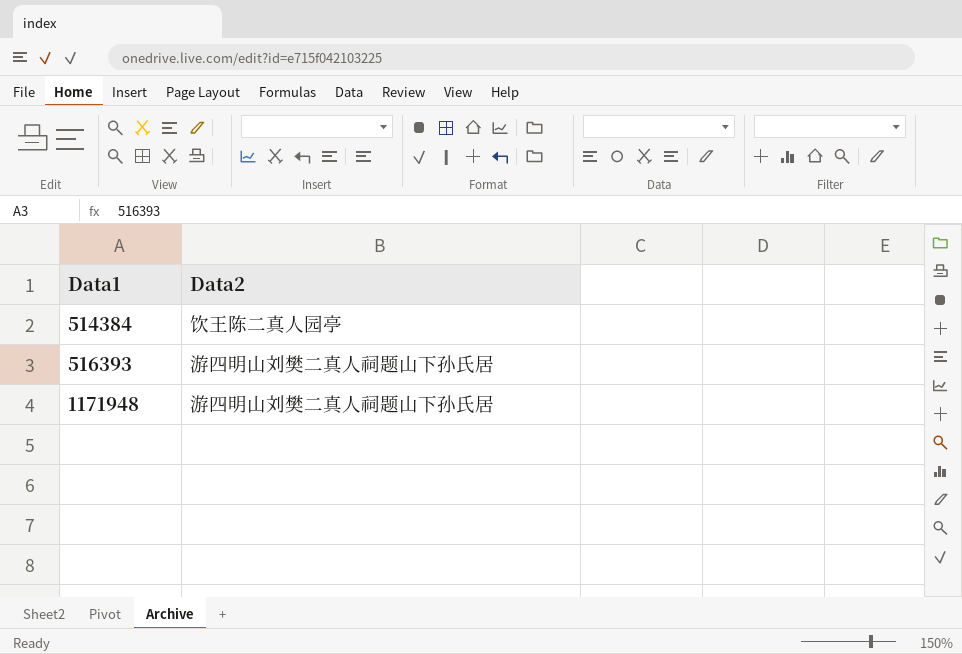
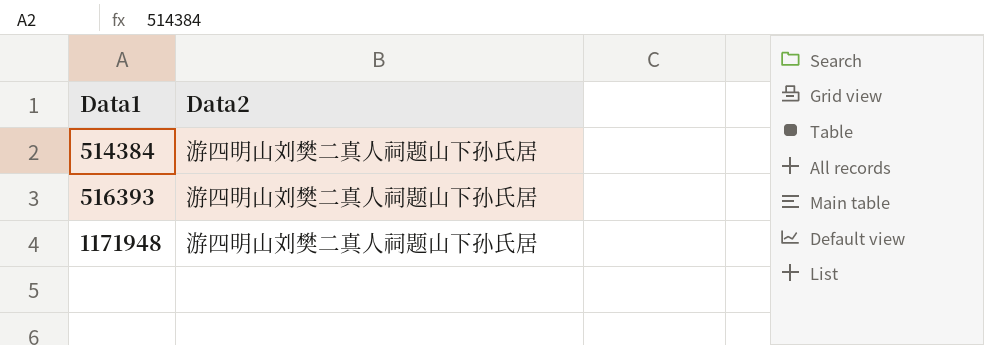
514384 | Data2: 饮王陈二真人园亭 -> 游四明山刘樊二真人祠题山下孙氏居

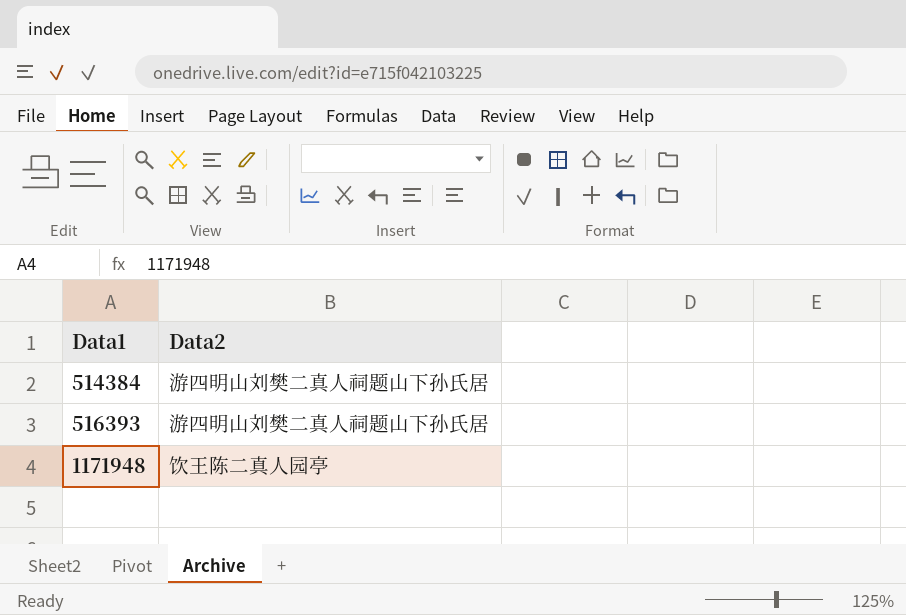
1171948 | Data2: 游四明山刘樊二真人祠题山下孙氏居 -> 饮王陈二真人园亭

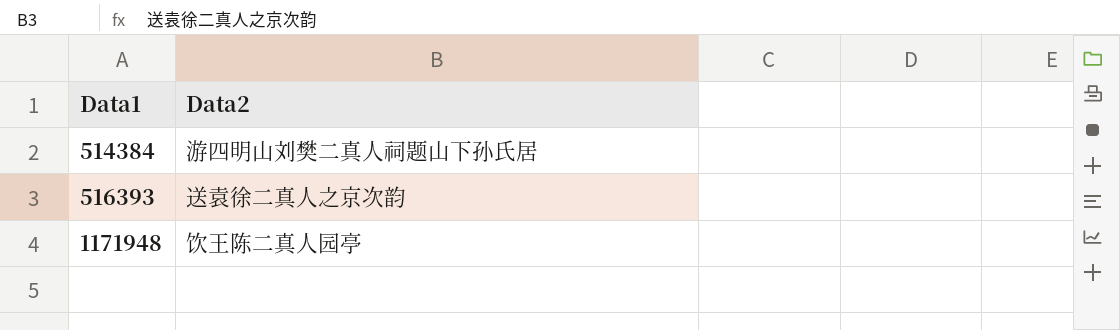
516393 | Data2: 游四明山刘樊二真人祠题山下孙氏居 -> 送袁徐二真人之京次韵

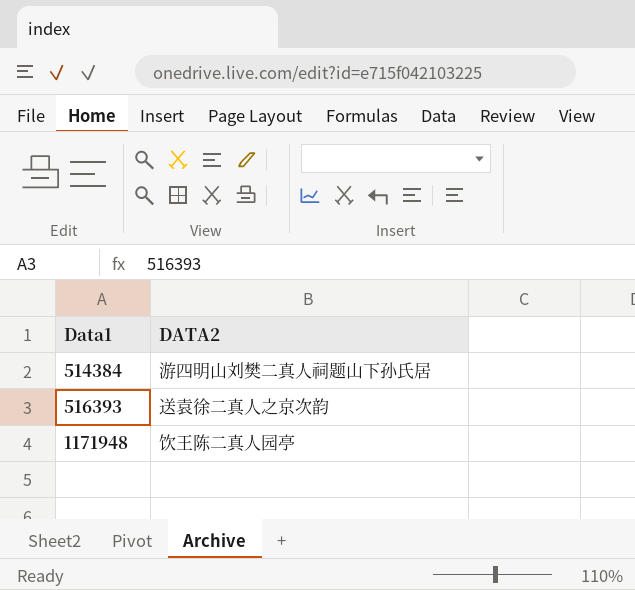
column name: Data2 -> DATA2

